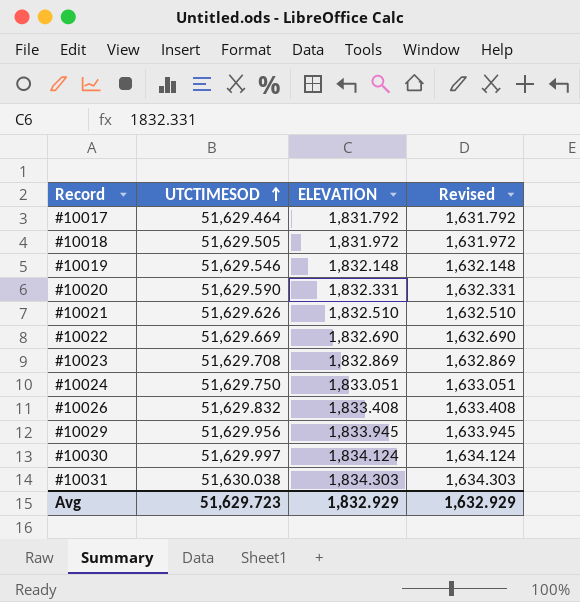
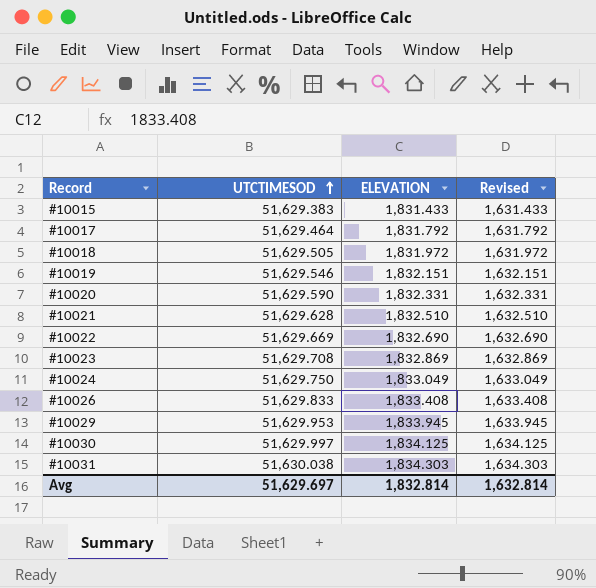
row #10015: none -> 51,629.383 | 1,831.433 | 1,631.433
#10019 | ELEVATION: 1,832.148 -> 1,832.151
#10019 | Revised: 1,632.148 -> 1,632.151
#10021 | UTCTIMESOD: 51,629.626 -> 51,629.628
#10024 | ELEVATION: 1,833.051 -> 1,833.049
#10024 | Revised: 1,633.051 -> 1,633.049
#10026 | UTCTIMESOD: 51,629.832 -> 51,629.833
#10029 | UTCTIMESOD: 51,629.956 -> 51,629.953
#10030 | ELEVATION: 1,834.124 -> 1,834.125
#10030 | Revised: 1,634.124 -> 1,634.125
Avg | UTCTIMESOD: 51,629.723 -> 51,629.697
Avg | ELEVATION: 1,832.929 -> 1,832.814
Avg | Revised: 1,632.929 -> 1,632.814

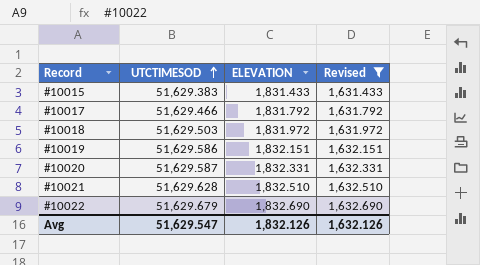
filter: none -> Revised <= 1,632.690
#10017 | UTCTIMESOD: 51,629.464 -> 51,629.466
#10018 | UTCTIMESOD: 51,629.505 -> 51,629.503
#10019 | UTCTIMESOD: 51,629.546 -> 51,629.586
#10020 | UTCTIMESOD: 51,629.590 -> 51,629.587
#10022 | UTCTIMESOD: 51,629.669 -> 51,629.679
Avg | UTCTIMESOD: 51,629.697 -> 51,629.547
Avg | ELEVATION: 1,832.814 -> 1,832.126
Avg | Revised: 1,632.814 -> 1,632.126

